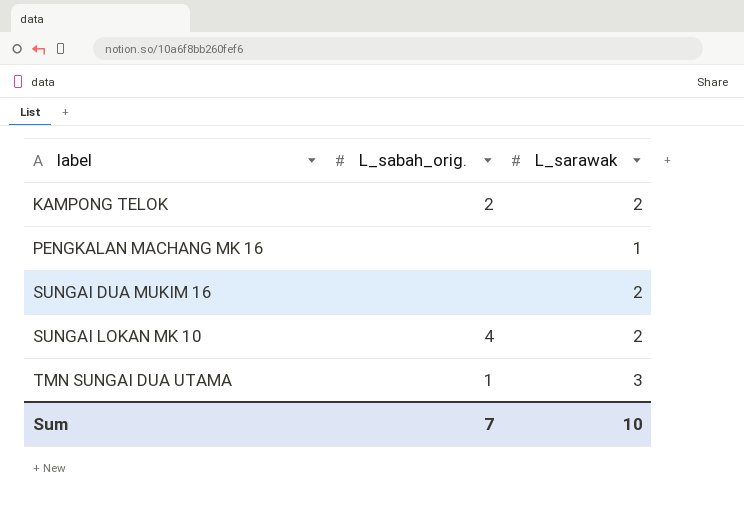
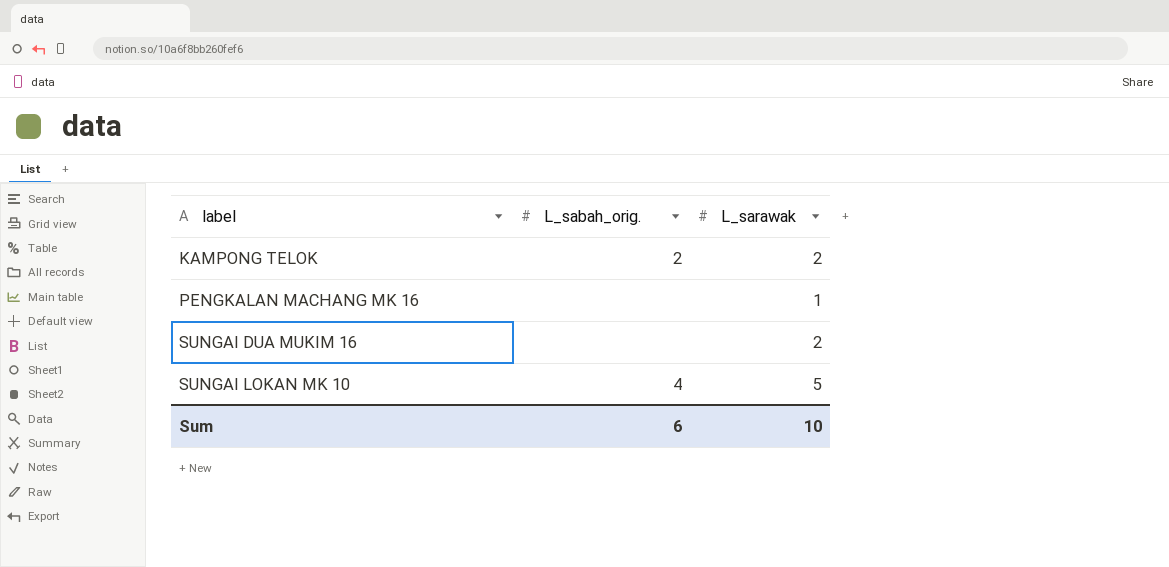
row TMN SUNGAI DUA UTAMA: 1 | 3 -> none
SUNGAI LOKAN MK 10 | L_sarawak: 2 -> 5
Sum | L_sabah_orig.: 7 -> 6

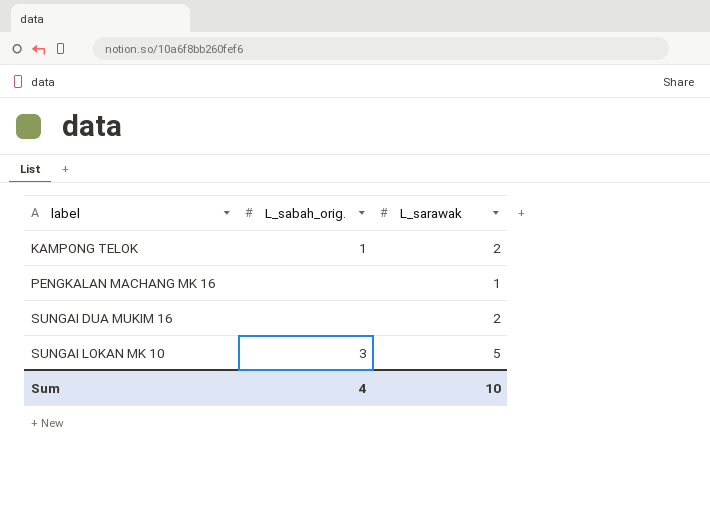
KAMPONG TELOK | L_sabah_orig.: 2 -> 1
SUNGAI LOKAN MK 10 | L_sabah_orig.: 4 -> 3
Sum | L_sabah_orig.: 6 -> 4

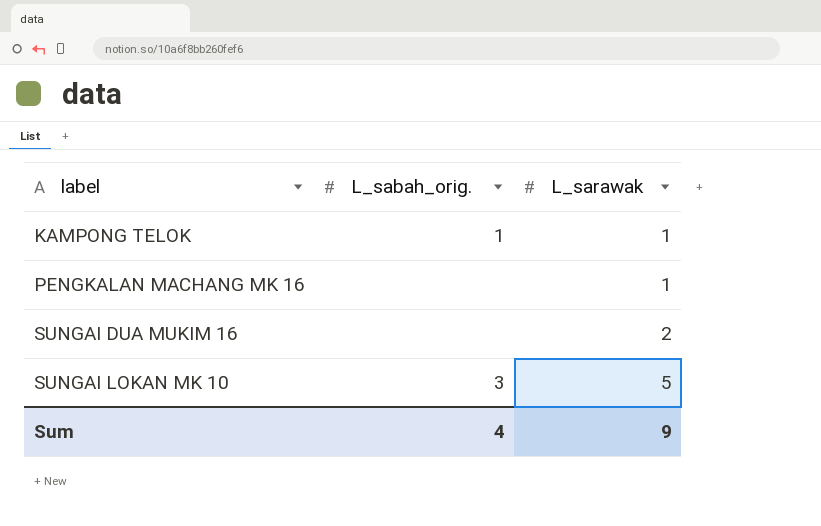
KAMPONG TELOK | L_sarawak: 2 -> 1
Sum | L_sarawak: 10 -> 9

